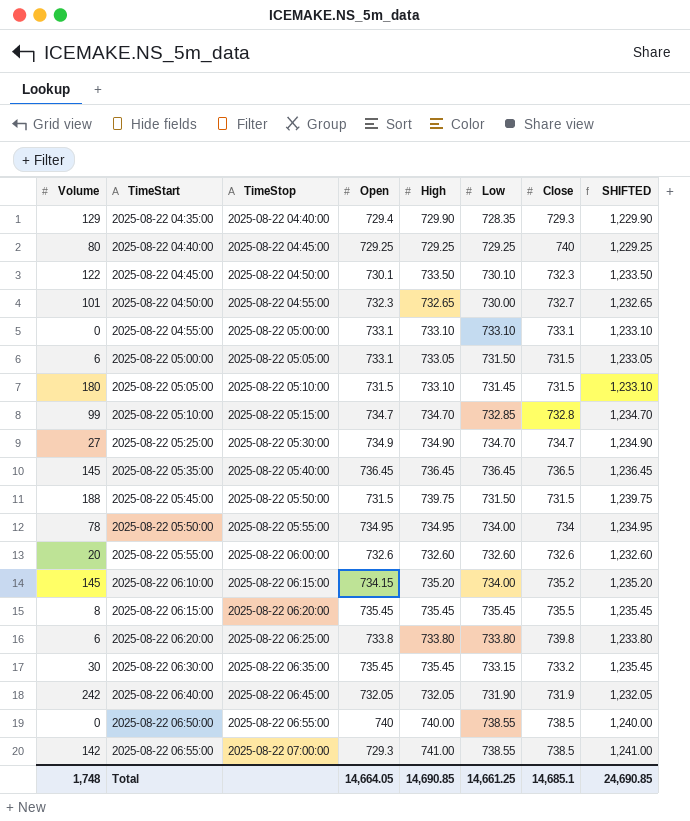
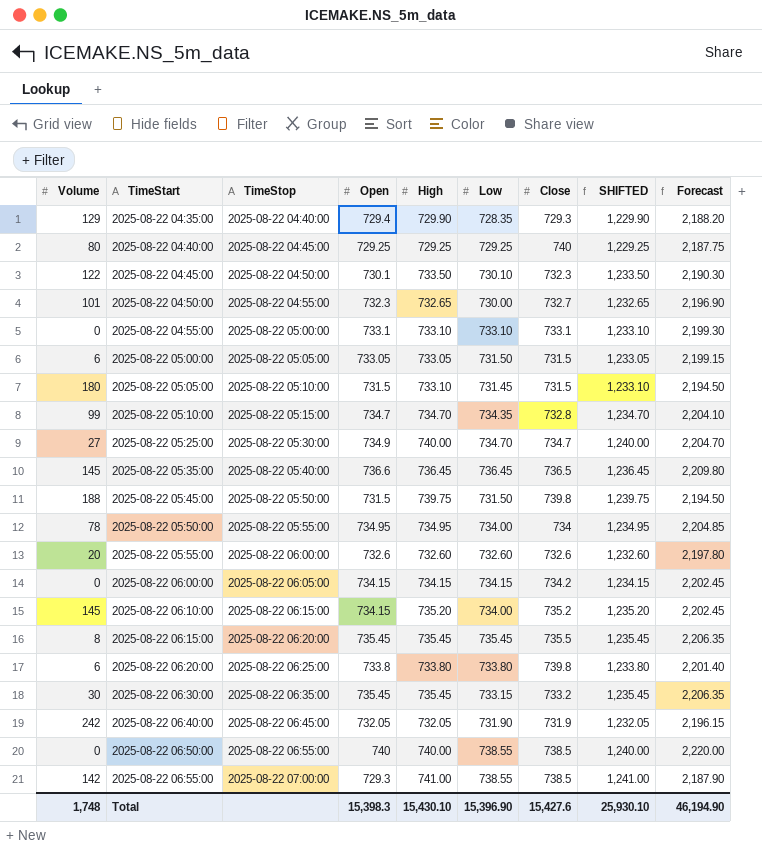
column Forecast | formula: none -> [Open] * 3
2025-08-22 05:00:00 | Open: 733.1 -> 733.05
2025-08-22 05:10:00 | Low: 732.85 -> 734.35
2025-08-22 05:25:00 | High: 734.90 -> 740.00
2025-08-22 05:25:00 | SHIFTED: 1,234.90 -> 1,240.00
2025-08-22 05:35:00 | Open: 736.45 -> 736.6
2025-08-22 05:45:00 | Close: 731.5 -> 739.8
row 2025-08-22 06:00:00: none -> 0 | 2025-08-22 06:05:00 | 734.15 | 734.15 | 734.15 | 734.2 | 1,234.15 | 2,202.45
Total | Open: 14,664.05 -> 15,398.3
Total | High: 14,690.85 -> 15,430.10
Total | Low: 14,661.25 -> 15,396.90
Total | Close: 14,685.1 -> 15,427.6
Total | SHIFTED: 24,690.85 -> 25,930.10

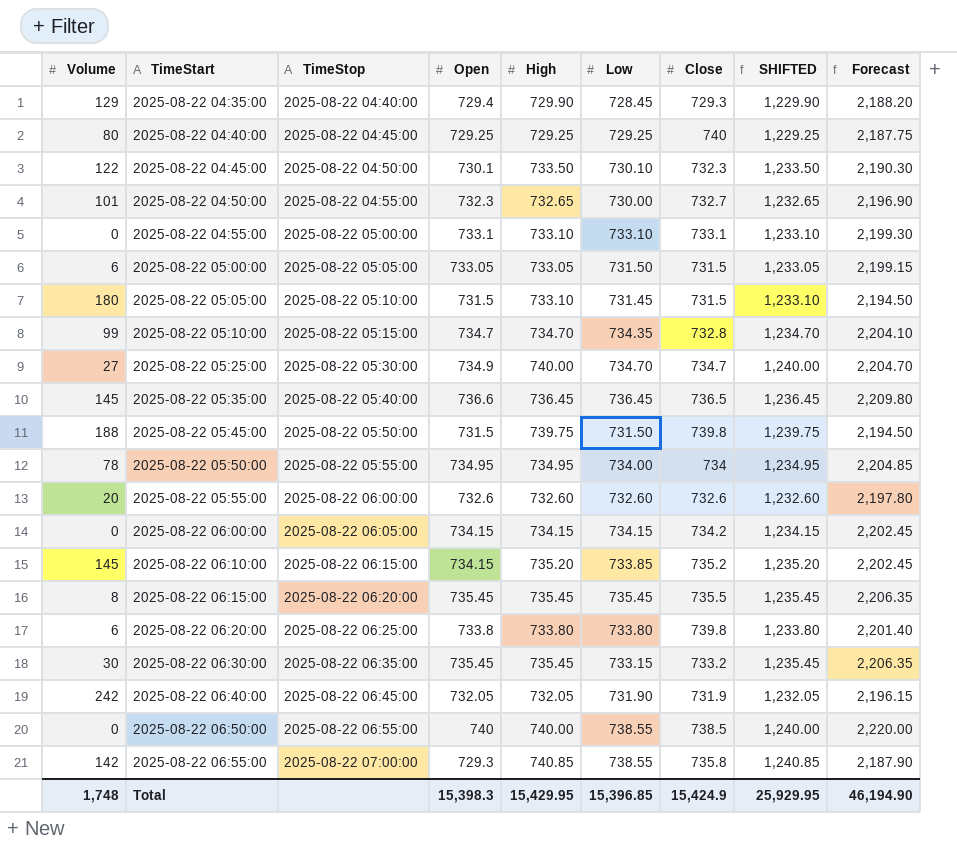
2025-08-22 04:35:00 | Low: 728.35 -> 728.45
2025-08-22 06:10:00 | Low: 734.00 -> 733.85
2025-08-22 06:55:00 | High: 741.00 -> 740.85
2025-08-22 06:55:00 | Close: 738.5 -> 735.8
2025-08-22 06:55:00 | SHIFTED: 1,241.00 -> 1,240.85
Total | High: 15,430.10 -> 15,429.95
Total | Low: 15,396.90 -> 15,396.85
Total | Close: 15,427.6 -> 15,424.9
Total | SHIFTED: 25,930.10 -> 25,929.95

